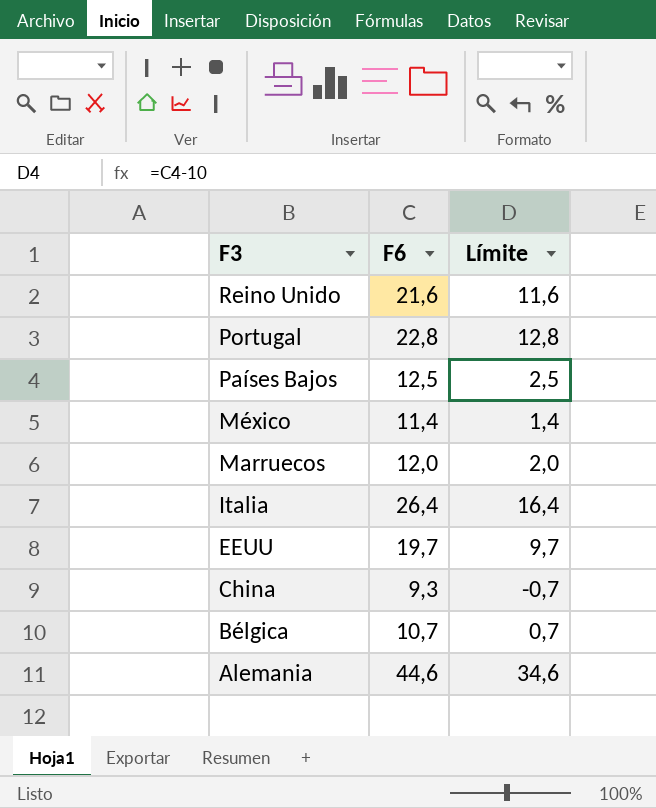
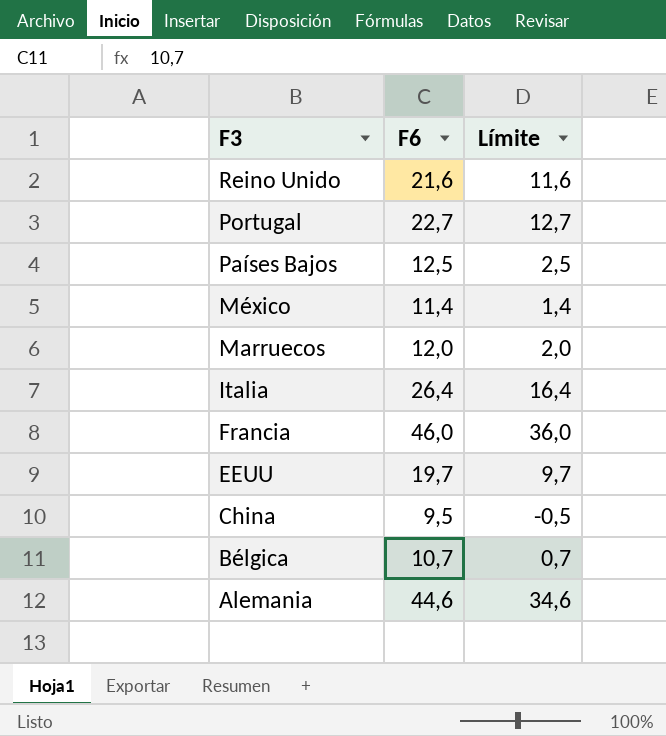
Portugal | F6: 22,8 -> 22,7
Portugal | Límite: 12,8 -> 12,7
row Francia: none -> 46,0 | 36,0
China | F6: 9,3 -> 9,5
China | Límite: -0,7 -> -0,5

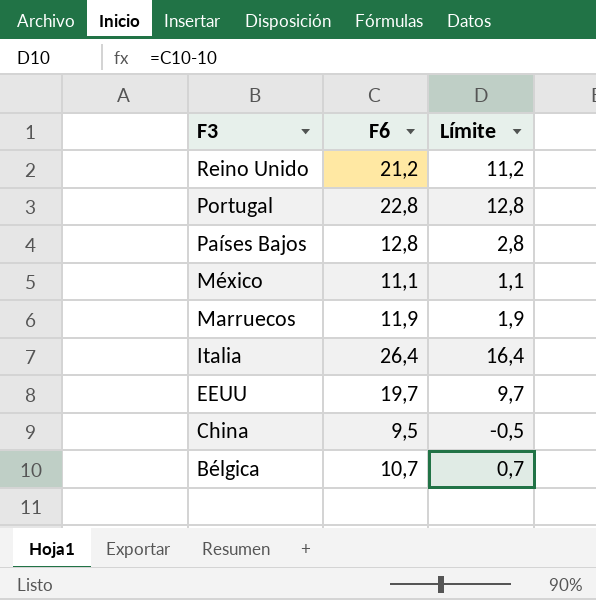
row Francia: 46,0 | 36,0 -> none
row Alemania: 44,6 | 34,6 -> none
Reino Unido | F6: 21,6 -> 21,2
Reino Unido | Límite: 11,6 -> 11,2
Portugal | F6: 22,7 -> 22,8
Portugal | Límite: 12,7 -> 12,8
Países Bajos | F6: 12,5 -> 12,8
Países Bajos | Límite: 2,5 -> 2,8
México | F6: 11,4 -> 11,1
México | Límite: 1,4 -> 1,1
Marruecos | F6: 12,0 -> 11,9
Marruecos | Límite: 2,0 -> 1,9

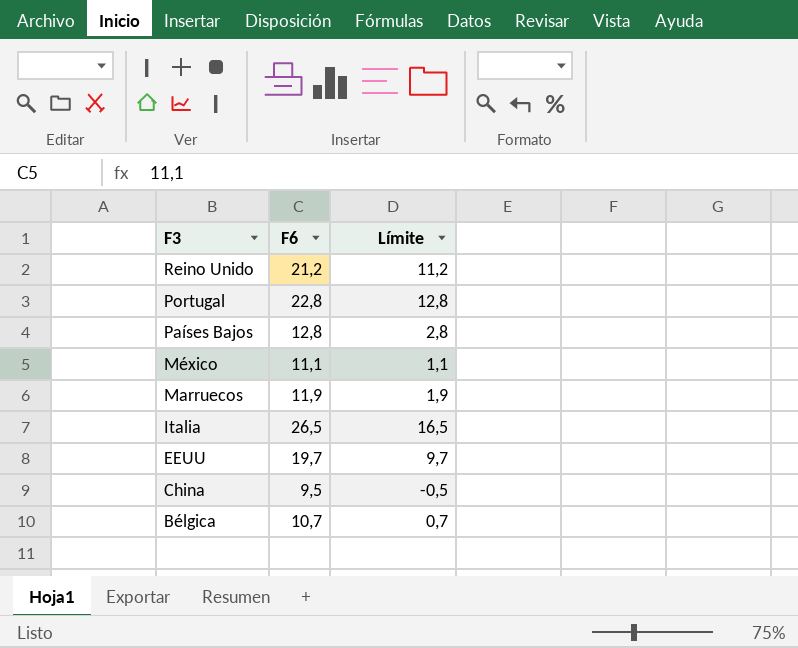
Italia | F6: 26,4 -> 26,5
Italia | Límite: 16,4 -> 16,5

